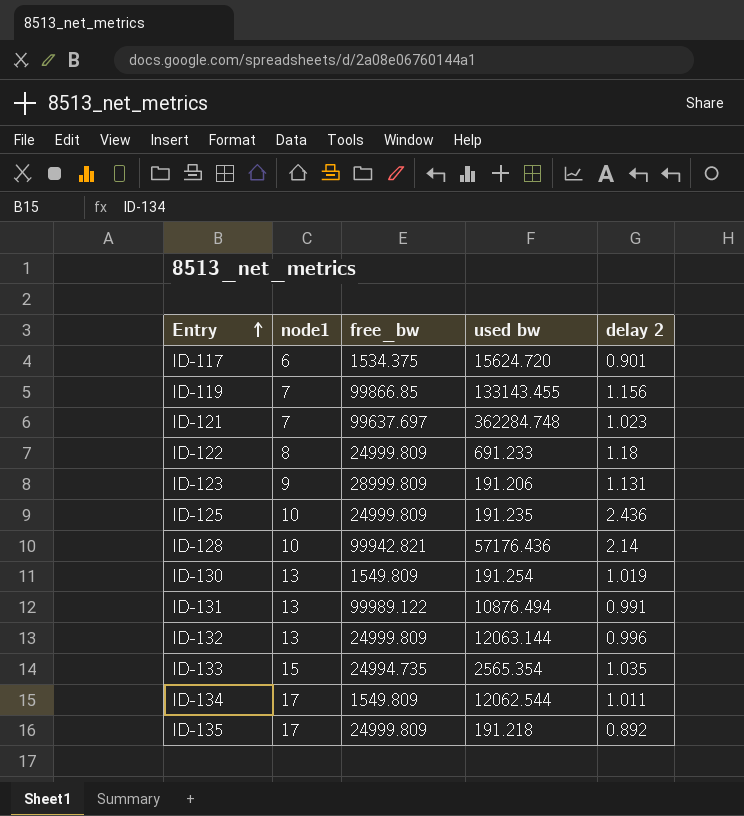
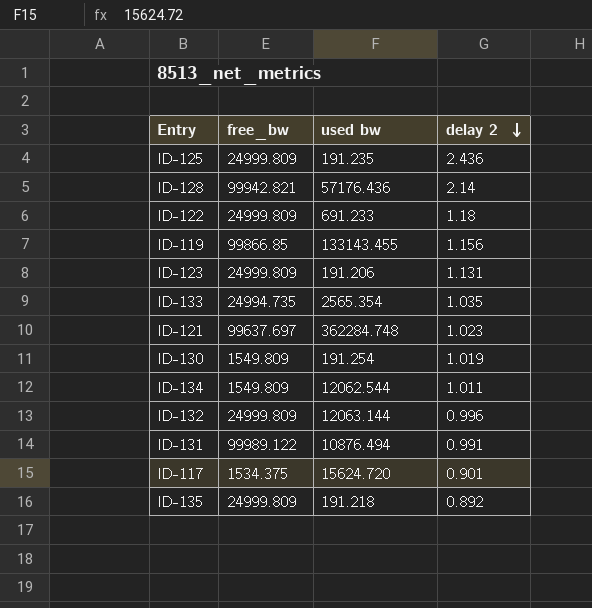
row order: Entry ascending -> delay 2 descending
column node1 | position: 2 -> none
ID-123 | free_bw: 28999.809 -> 24999.809

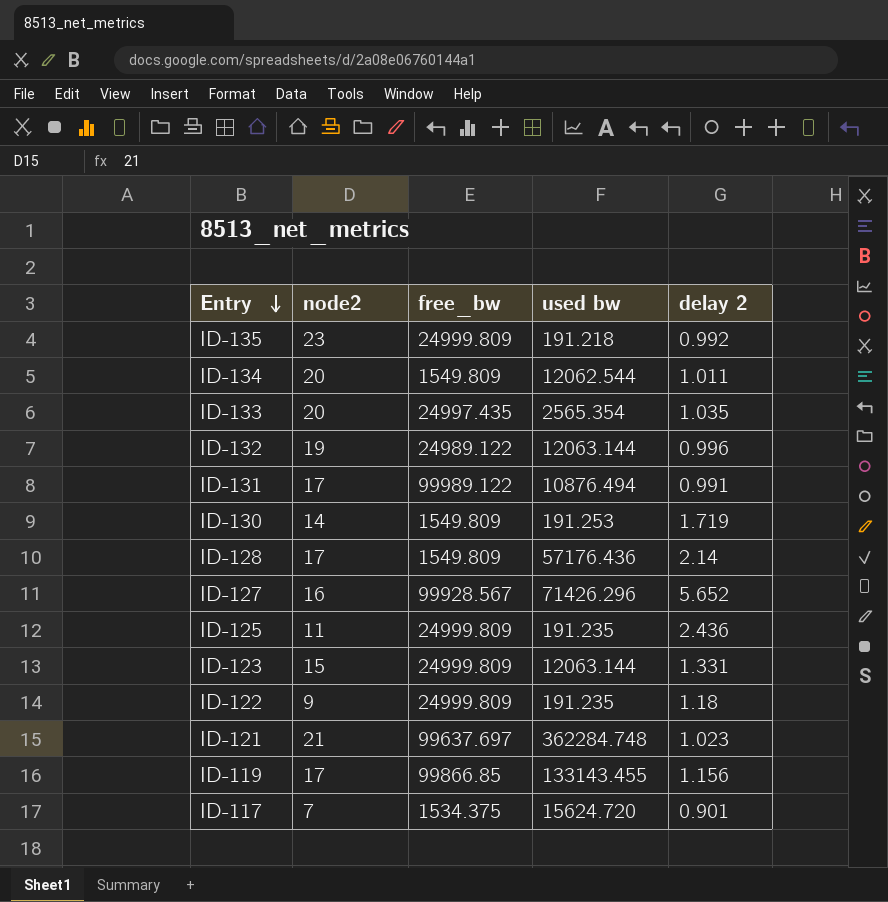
row order: delay 2 descending -> Entry descending
column node2 | position: none -> 2
ID-135 | delay 2: 0.892 -> 0.992
ID-133 | free_bw: 24994.735 -> 24997.435
ID-132 | free_bw: 24999.809 -> 24989.122
ID-130 | used bw: 191.254 -> 191.253
ID-130 | delay 2: 1.019 -> 1.719
ID-128 | free_bw: 99942.821 -> 1549.809
row ID-127: none -> 16 | 99928.567 | 71426.296 | 5.652
ID-123 | used bw: 191.206 -> 12063.144
ID-123 | delay 2: 1.131 -> 1.331
ID-122 | used bw: 691.233 -> 191.235

